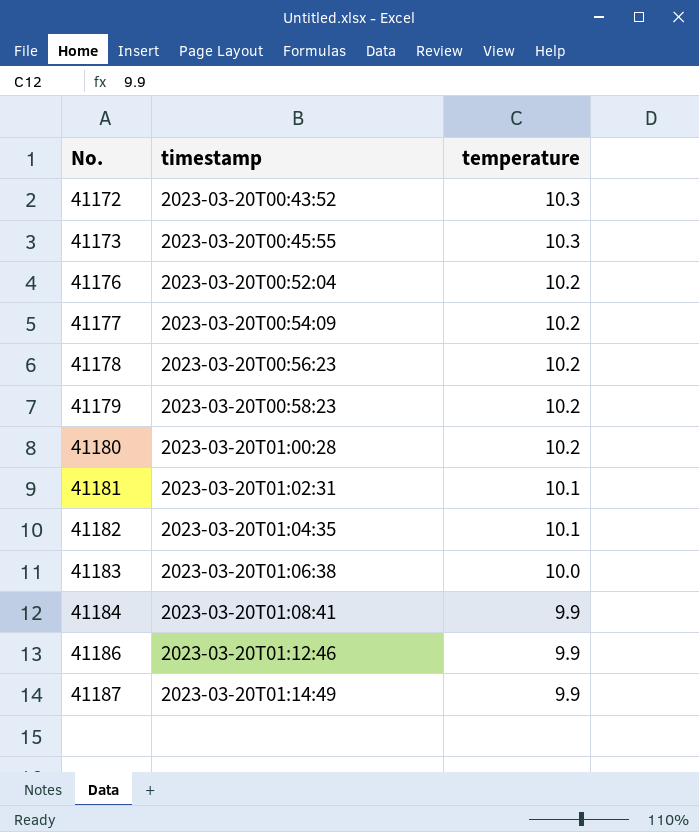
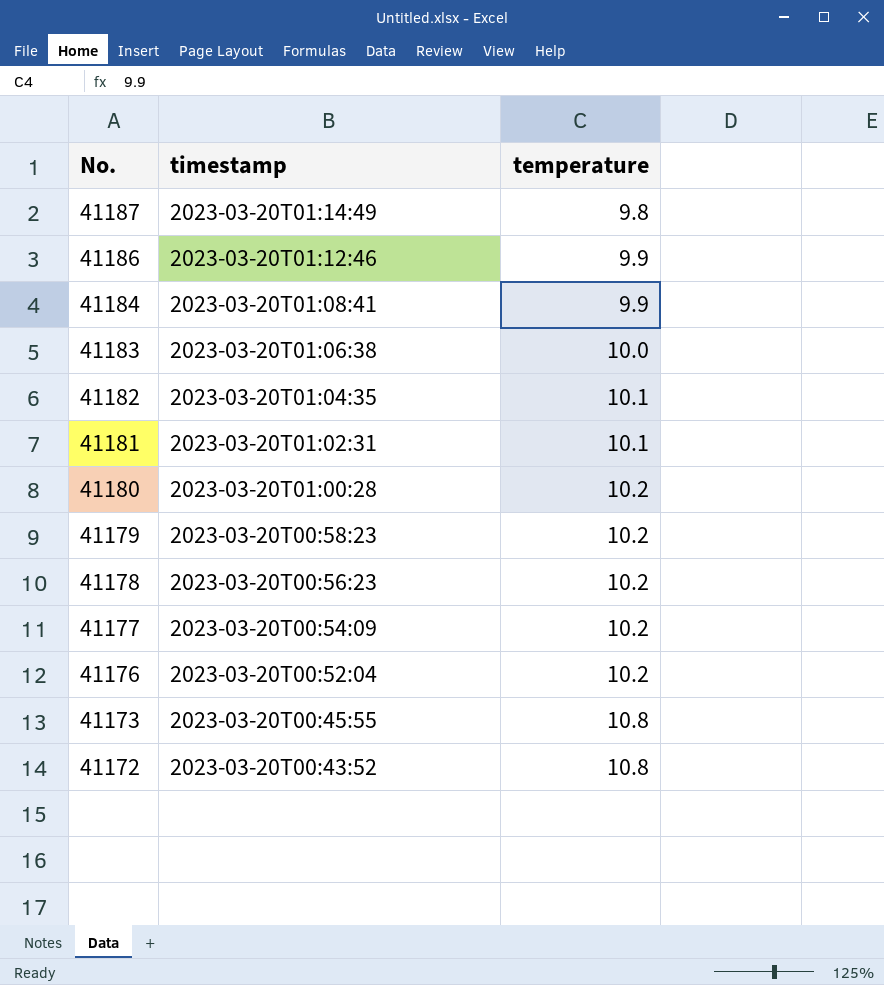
row order: No. ascending -> No. descending
41187 | temperature: 9.9 -> 9.8
41173 | temperature: 10.3 -> 10.8
41172 | temperature: 10.3 -> 10.8

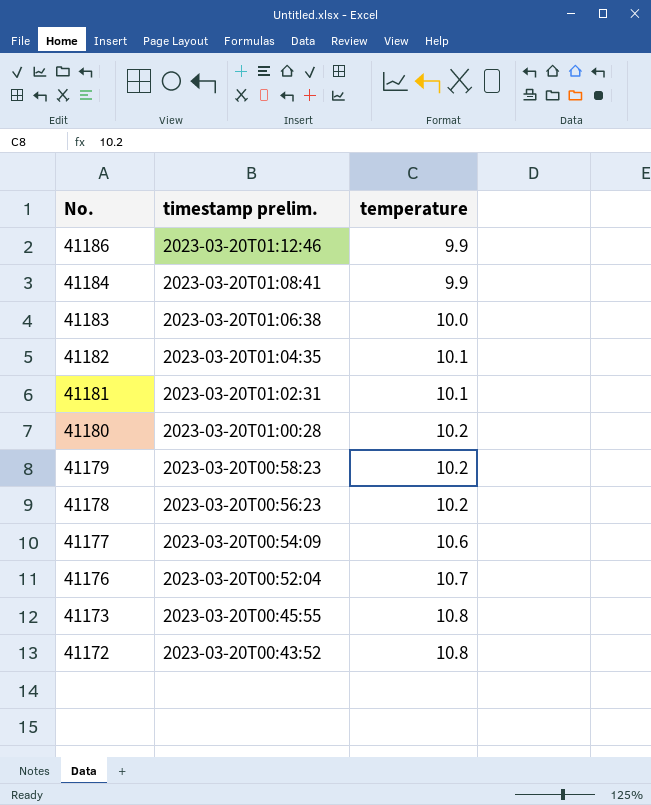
column name: timestamp -> timestamp prelim.
row 41187: 2023-03-20T01:14:49 | 9.8 -> none
41177 | temperature: 10.2 -> 10.6
41176 | temperature: 10.2 -> 10.7

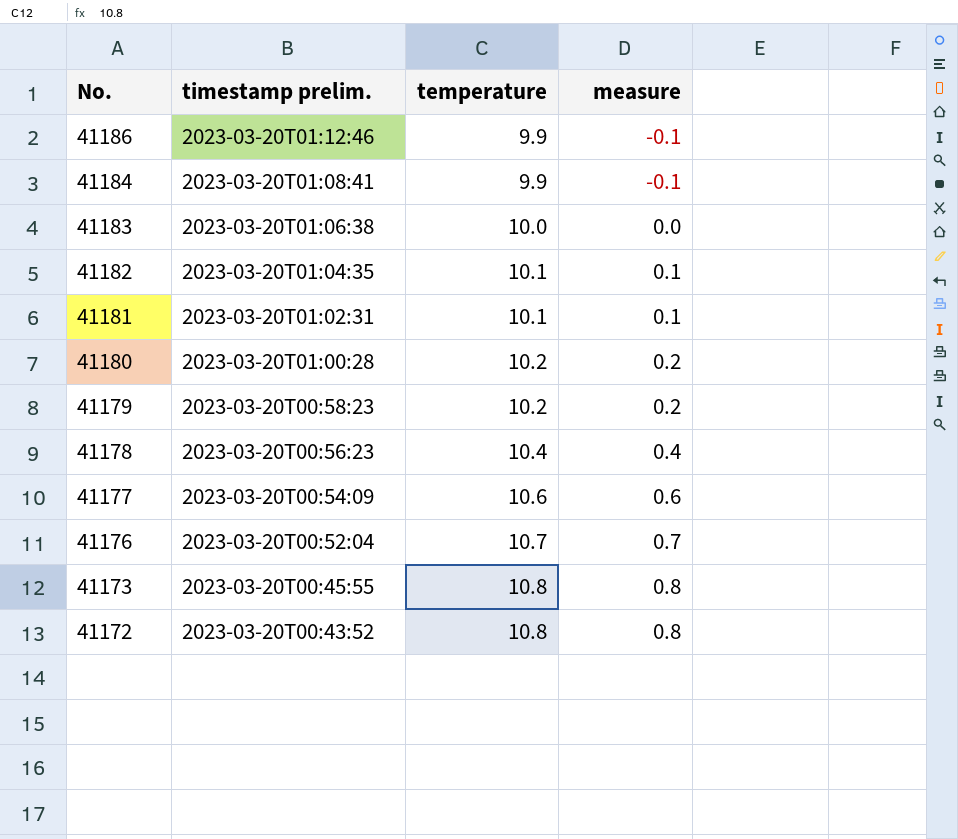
column measure | formula: none -> [temperature] - 10
41178 | temperature: 10.2 -> 10.4

